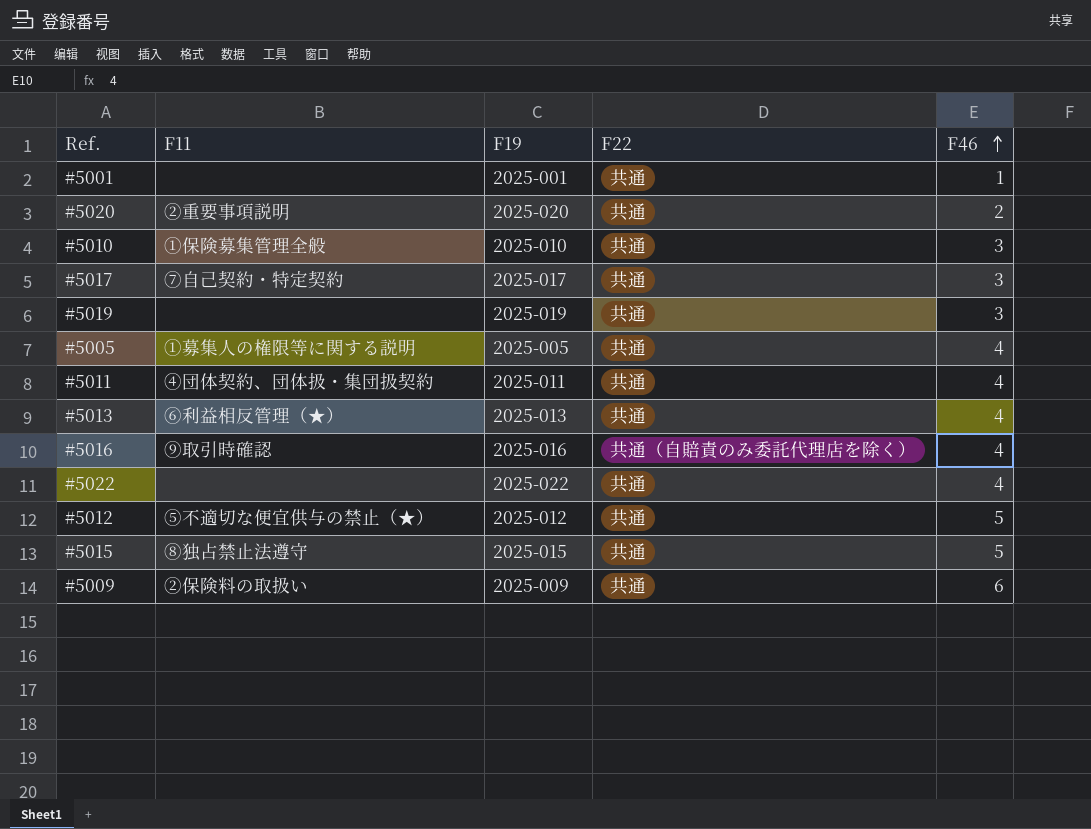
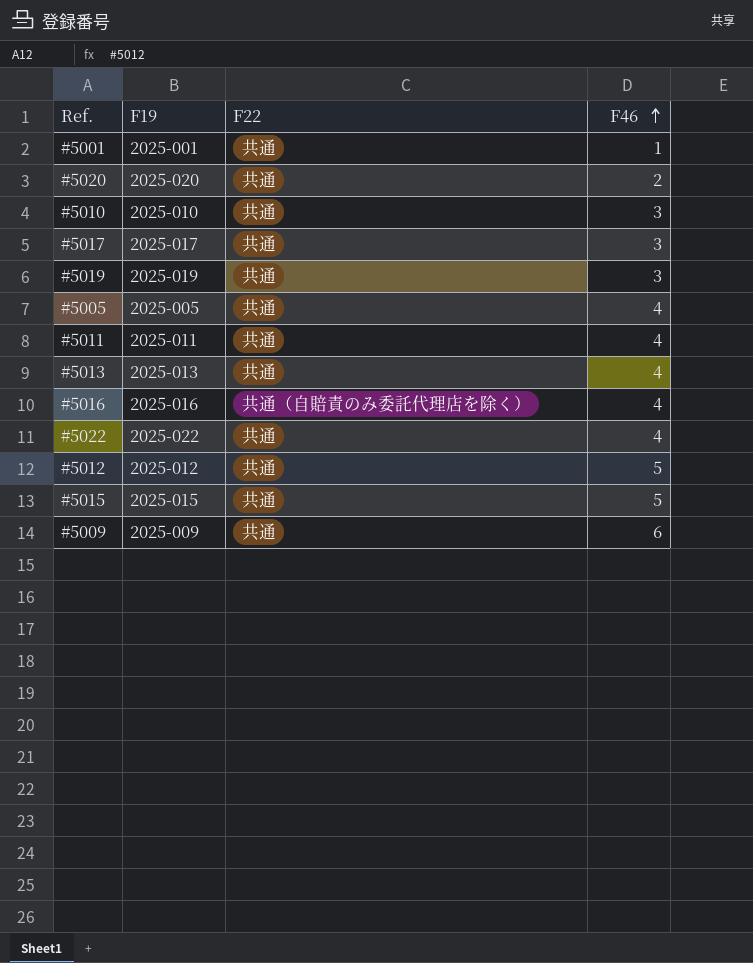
column F11 | position: 2 -> none

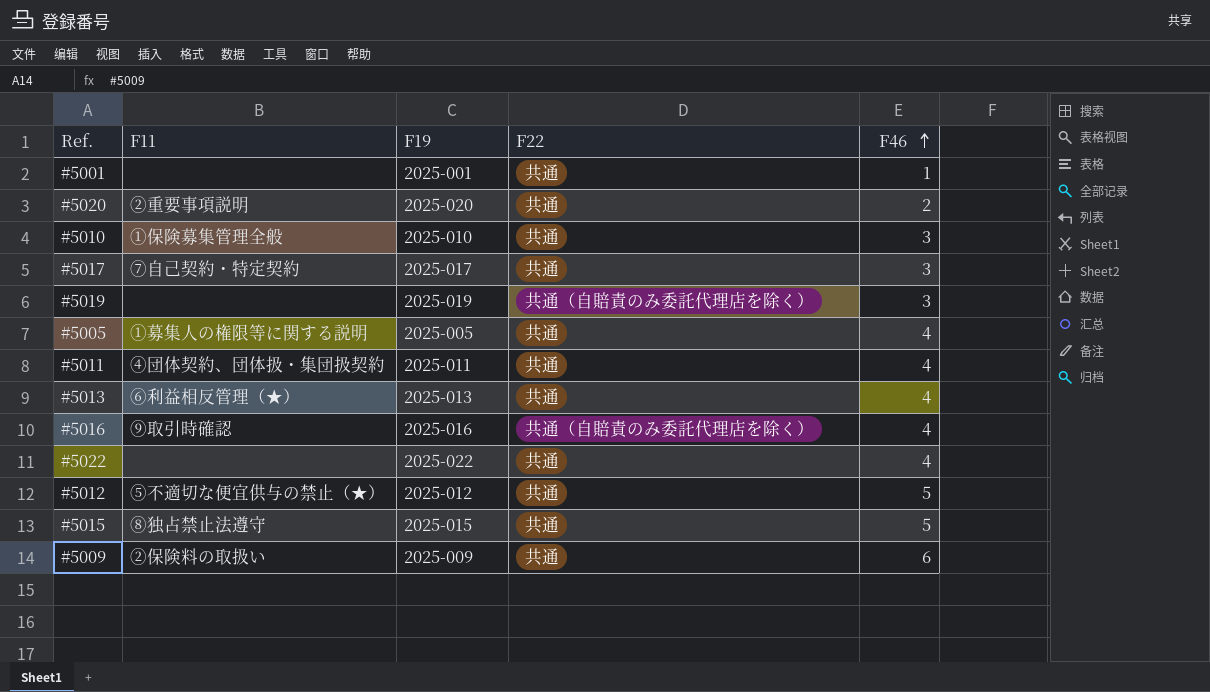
column F11 | position: none -> 2
#5019 | F22: 共通 -> 共通（自賠責のみ委託代理店を除く）

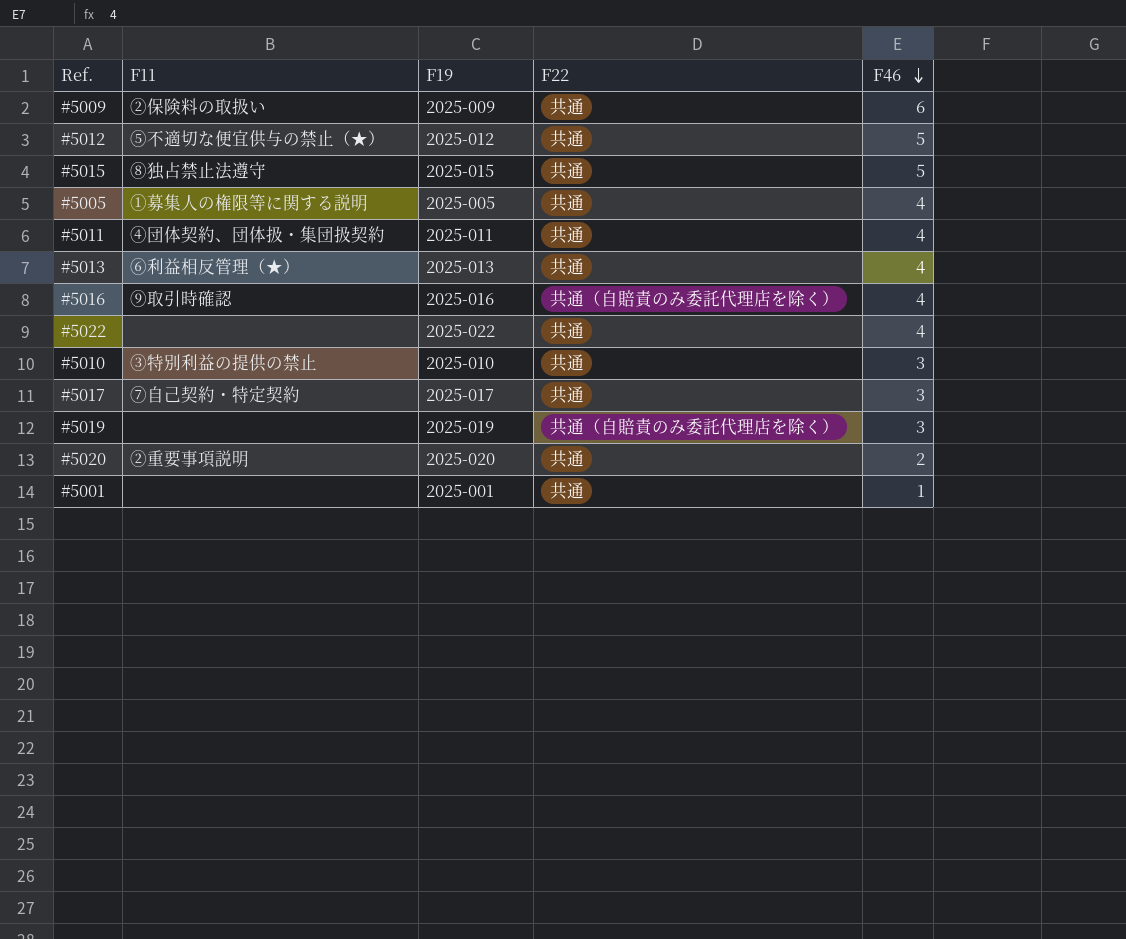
row order: F46 ascending -> F46 descending
#5010 | F11: ①保険募集管理全般 -> ③特別利益の提供の禁止

